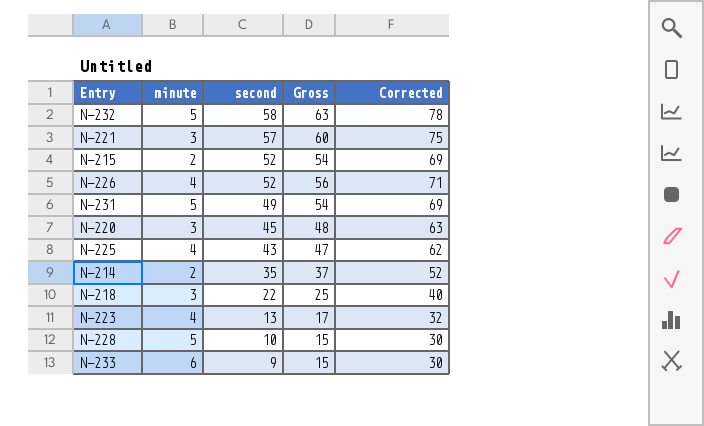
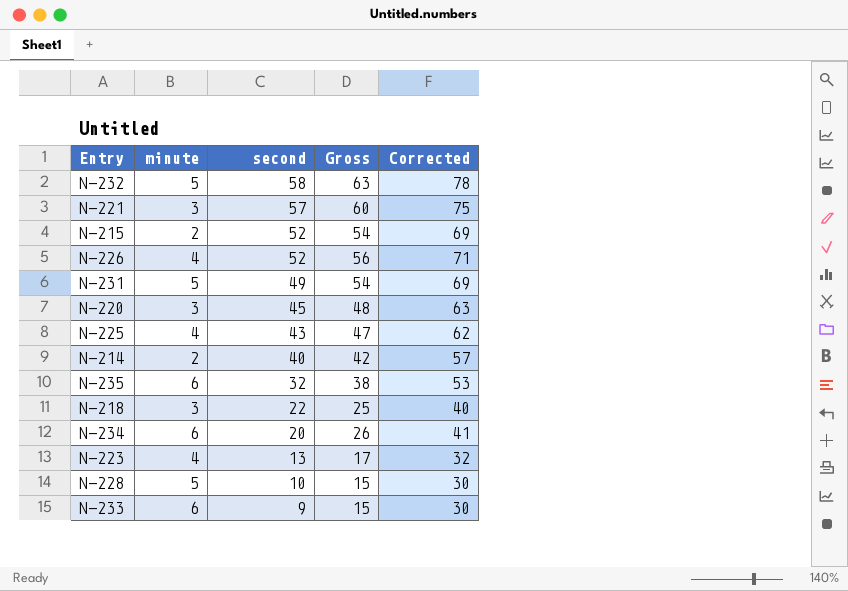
N-214 | second: 35 -> 40
N-214 | Gross: 37 -> 42
N-214 | Corrected: 52 -> 57
row N-235: none -> 6 | 32 | 38 | 53
row N-234: none -> 6 | 20 | 26 | 41

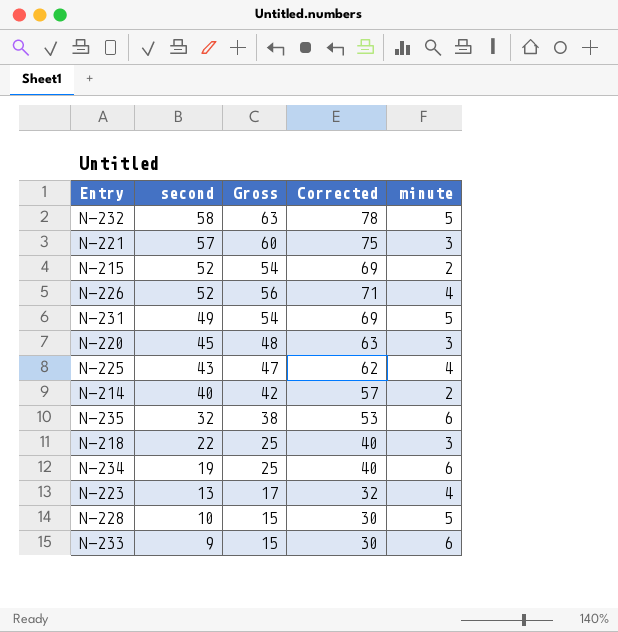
column minute | position: 2 -> 5
N-234 | second: 20 -> 19
N-234 | Gross: 26 -> 25
N-234 | Corrected: 41 -> 40

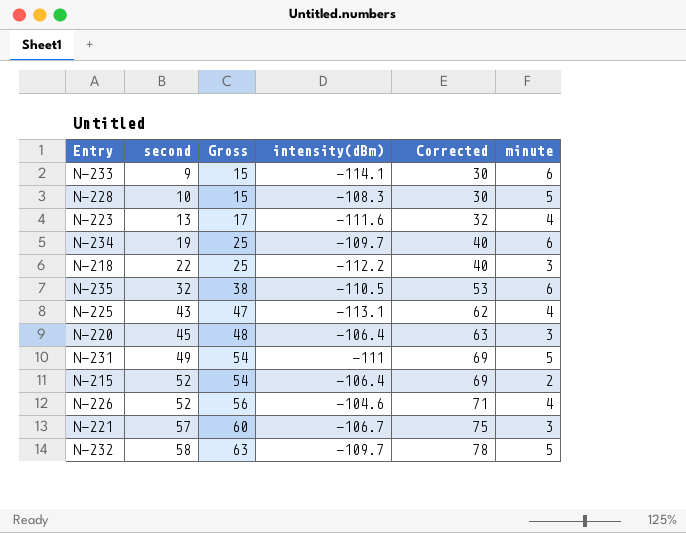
row order: second descending -> second ascending
column intensity(dBm) | position: none -> 4
row N-214: 40 | 42 | 57 | 2 -> none

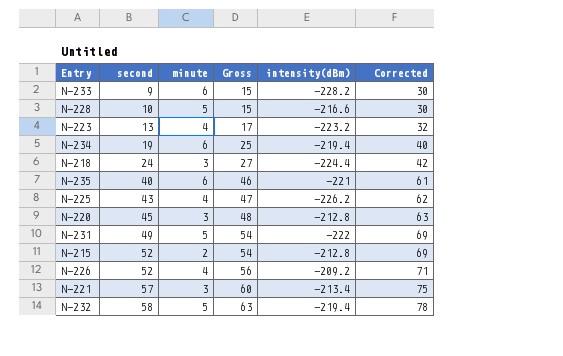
column minute | position: 6 -> 3
N-233 | intensity(dBm): -114.1 -> -228.2
N-228 | intensity(dBm): -108.3 -> -216.6
N-223 | intensity(dBm): -111.6 -> -223.2
N-234 | intensity(dBm): -109.7 -> -219.4
N-218 | second: 22 -> 24
N-218 | Gross: 25 -> 27
N-218 | intensity(dBm): -112.2 -> -224.4
N-218 | Corrected: 40 -> 42
N-235 | second: 32 -> 40
N-235 | Gross: 38 -> 46
N-235 | intensity(dBm): -110.5 -> -221
N-235 | Corrected: 53 -> 61
N-225 | intensity(dBm): -113.1 -> -226.2
N-220 | intensity(dBm): -106.4 -> -212.8
N-231 | intensity(dBm): -111 -> -222
N-215 | intensity(dBm): -106.4 -> -212.8
N-226 | intensity(dBm): -104.6 -> -209.2
N-221 | intensity(dBm): -106.7 -> -213.4
N-232 | intensity(dBm): -109.7 -> -219.4

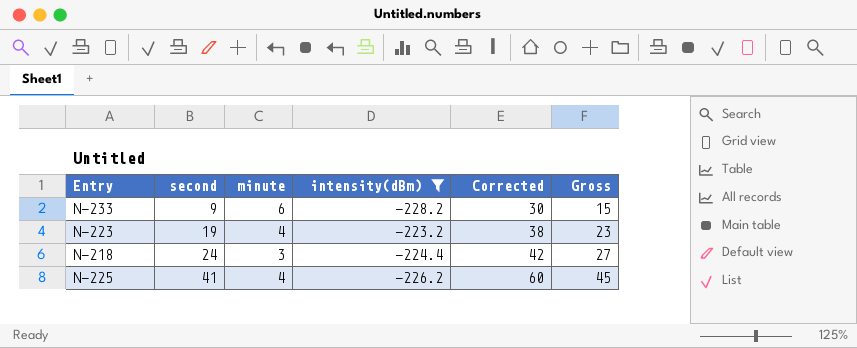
filter: none -> intensity(dBm) <= -223.2
column Gross | position: 4 -> 6
N-223 | second: 13 -> 19
N-223 | Corrected: 32 -> 38
N-223 | Gross: 17 -> 23
N-225 | second: 43 -> 41
N-225 | Corrected: 62 -> 60
N-225 | Gross: 47 -> 45

